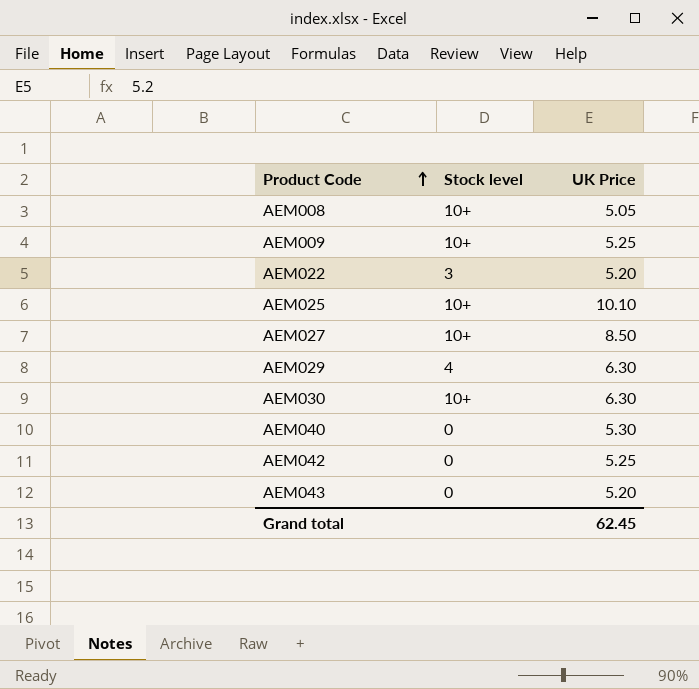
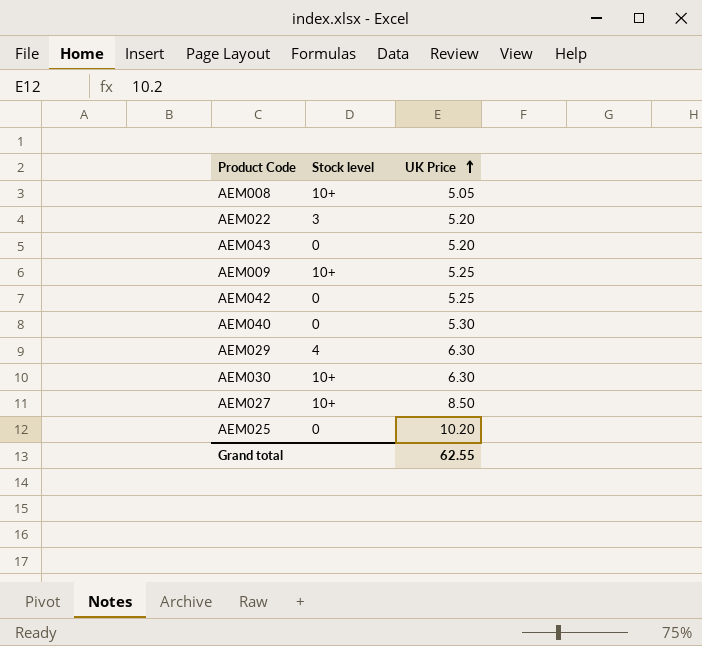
row order: Product Code ascending -> UK Price ascending
AEM025 | Stock level: 10+ -> 0
AEM025 | UK Price: 10.10 -> 10.20
Grand total | UK Price: 62.45 -> 62.55

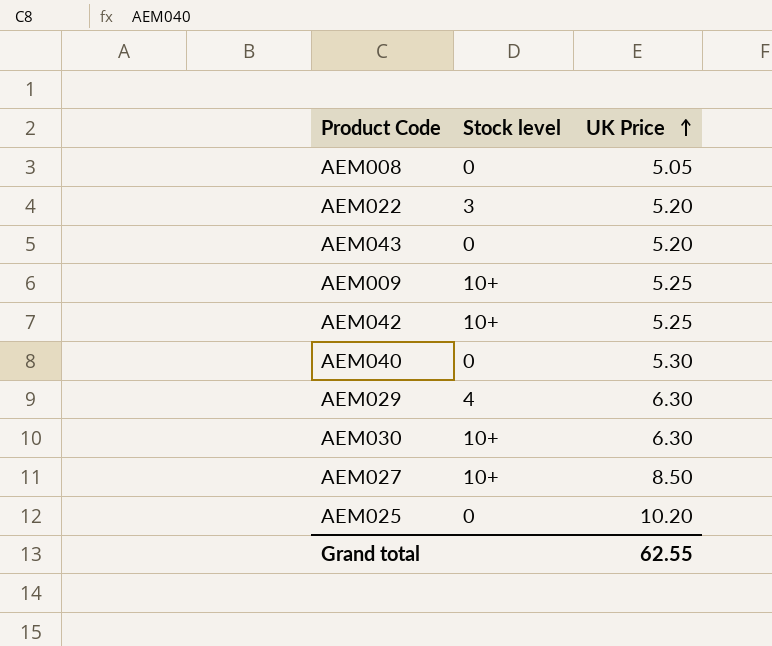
AEM008 | Stock level: 10+ -> 0
AEM042 | Stock level: 0 -> 10+

